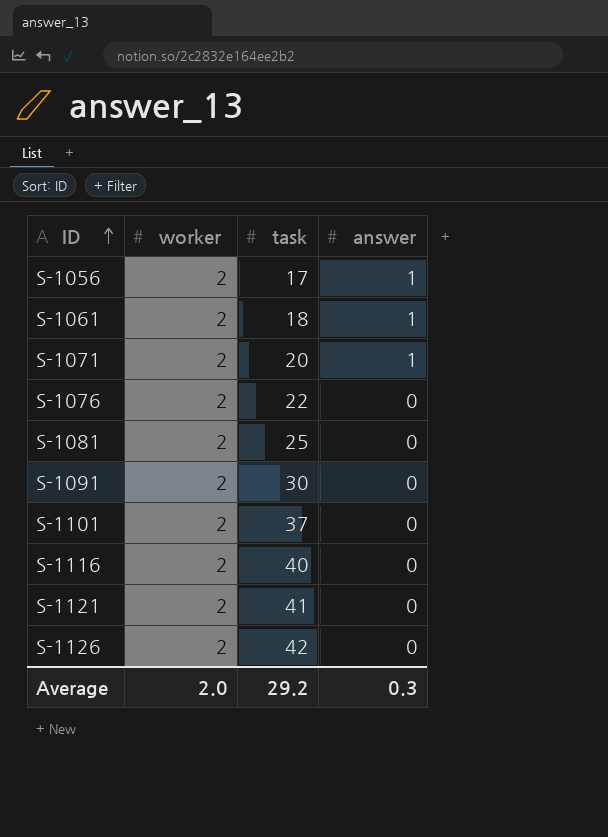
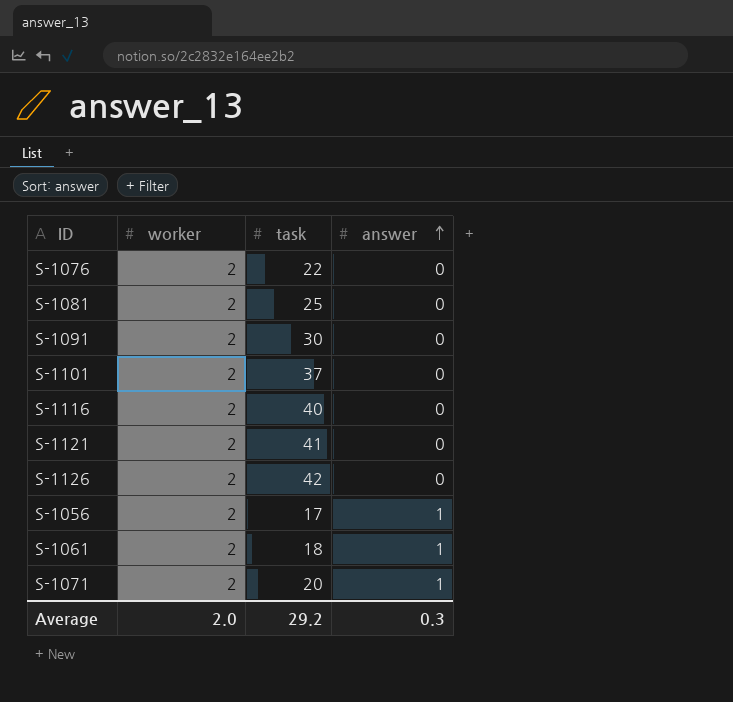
row order: ID ascending -> answer ascending

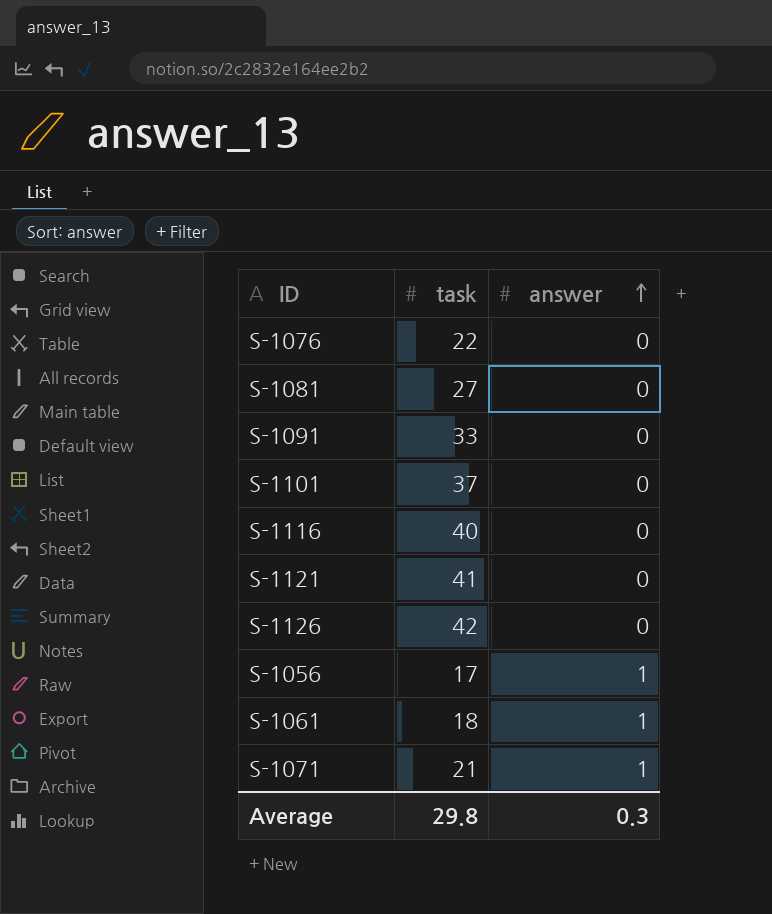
column worker | position: 2 -> none
S-1081 | task: 25 -> 27
S-1091 | task: 30 -> 33
S-1071 | task: 20 -> 21
Average | task: 29.2 -> 29.8

